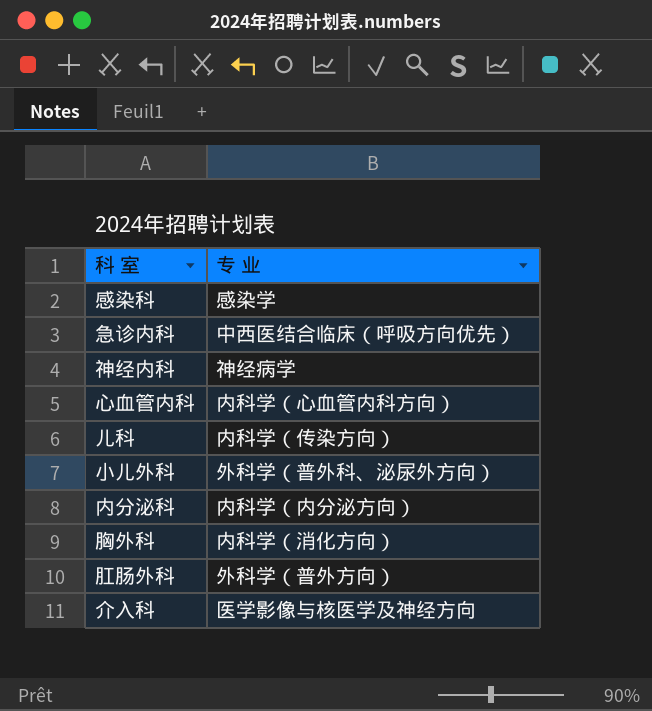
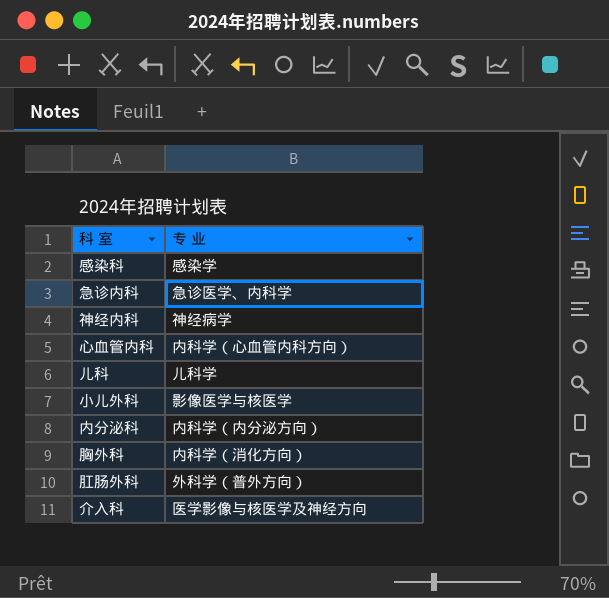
急诊内科 | 专 业: 中西医结合临床（呼吸方向优先） -> 急诊医学、内科学
儿科 | 专 业: 内科学（传染方向） -> 儿科学
小儿外科 | 专 业: 外科学（普外科、泌尿外方向） -> 影像医学与核医学

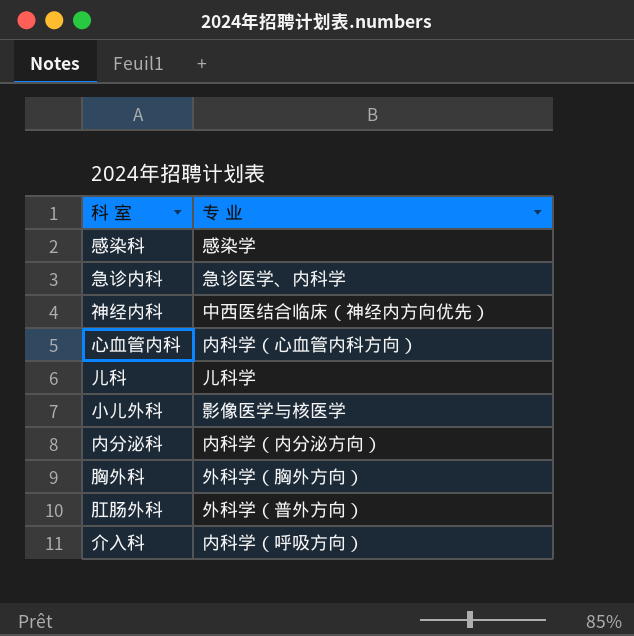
神经内科 | 专 业: 神经病学 -> 中西医结合临床（神经内方向优先）
胸外科 | 专 业: 内科学（消化方向） -> 外科学（胸外方向）
介入科 | 专 业: 医学影像与核医学及神经方向 -> 内科学（呼吸方向）

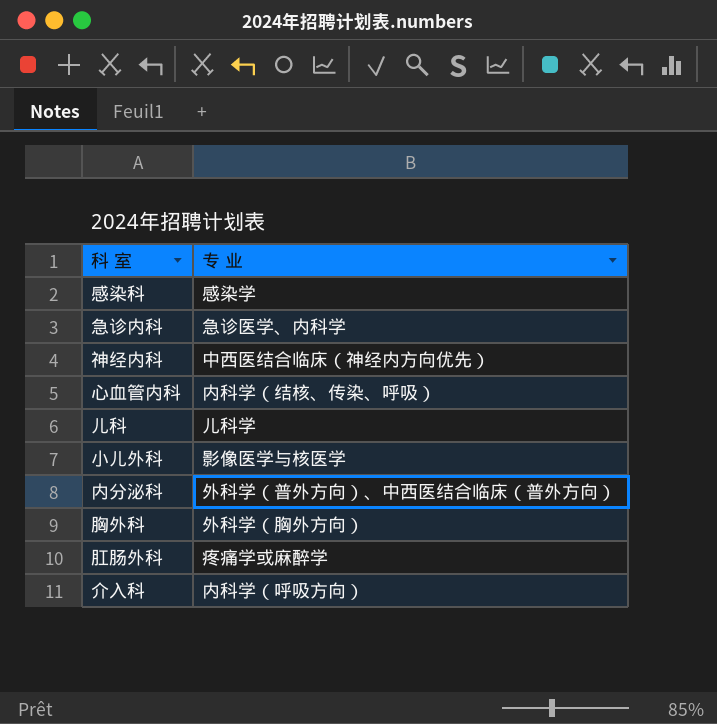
心血管内科 | 专 业: 内科学（心血管内科方向） -> 内科学（结核、传染、呼吸）
内分泌科 | 专 业: 内科学（内分泌方向） -> 外科学（普外方向）、中西医结合临床（普外方向）
肛肠外科 | 专 业: 外科学（普外方向） -> 疼痛学或麻醉学

